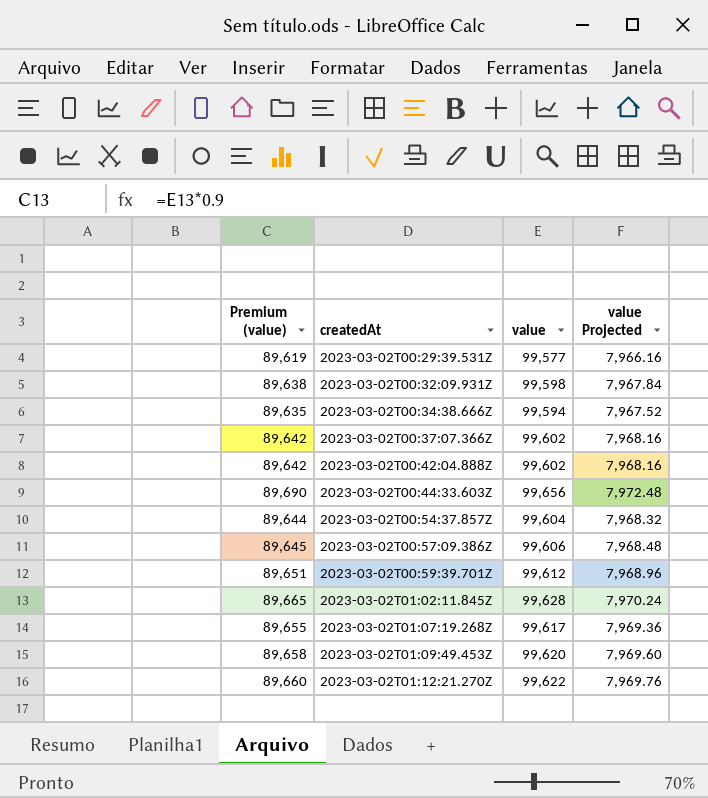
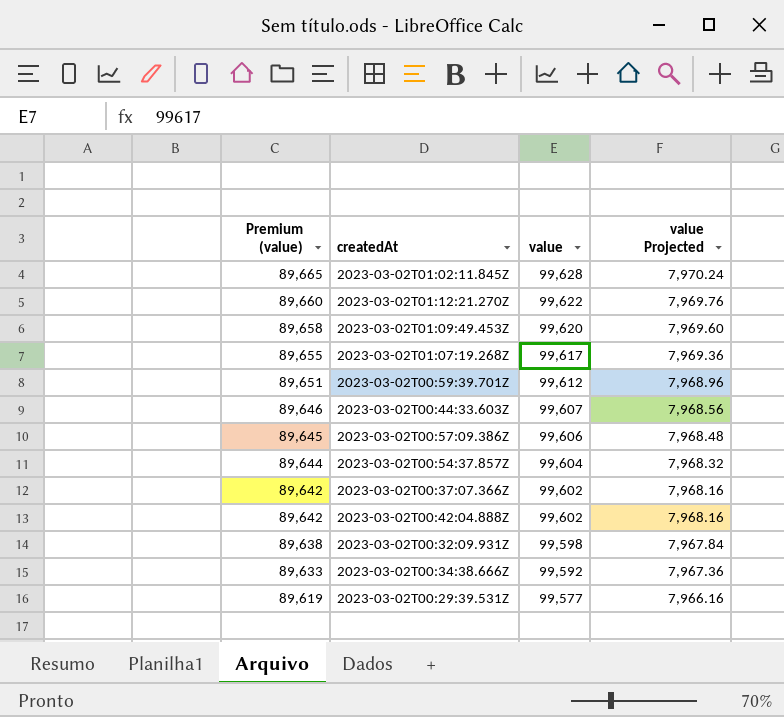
row order: createdAt ascending -> Premium (value) descending
2023-03-02T00:44:33.603Z | Premium (value): 89,690 -> 89,646
2023-03-02T00:44:33.603Z | value: 99,656 -> 99,607
2023-03-02T00:44:33.603Z | value Projected: 7,972.48 -> 7,968.56
2023-03-02T00:34:38.666Z | Premium (value): 89,635 -> 89,633
2023-03-02T00:34:38.666Z | value: 99,594 -> 99,592
2023-03-02T00:34:38.666Z | value Projected: 7,967.52 -> 7,967.36

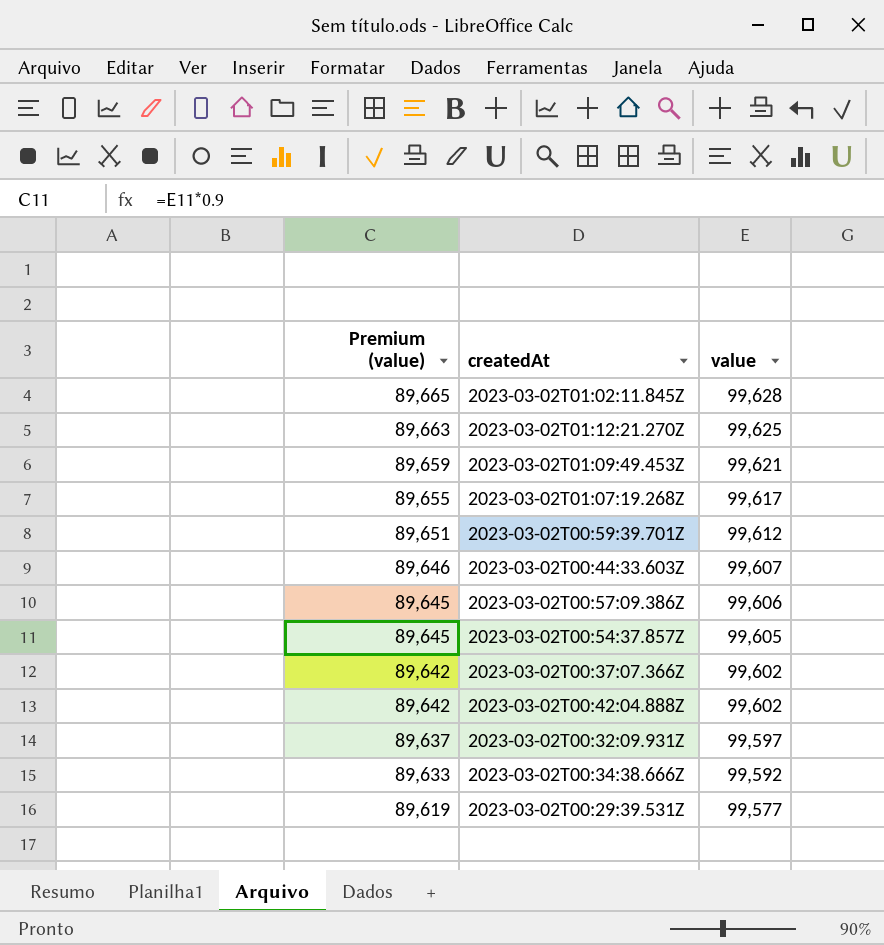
column value Projected | formula: [value] * 0.08 -> none
2023-03-02T01:12:21.270Z | Premium (value): 89,660 -> 89,663
2023-03-02T01:12:21.270Z | value: 99,622 -> 99,625
2023-03-02T01:09:49.453Z | Premium (value): 89,658 -> 89,659
2023-03-02T01:09:49.453Z | value: 99,620 -> 99,621
2023-03-02T00:54:37.857Z | Premium (value): 89,644 -> 89,645
2023-03-02T00:54:37.857Z | value: 99,604 -> 99,605
2023-03-02T00:32:09.931Z | Premium (value): 89,638 -> 89,637
2023-03-02T00:32:09.931Z | value: 99,598 -> 99,597

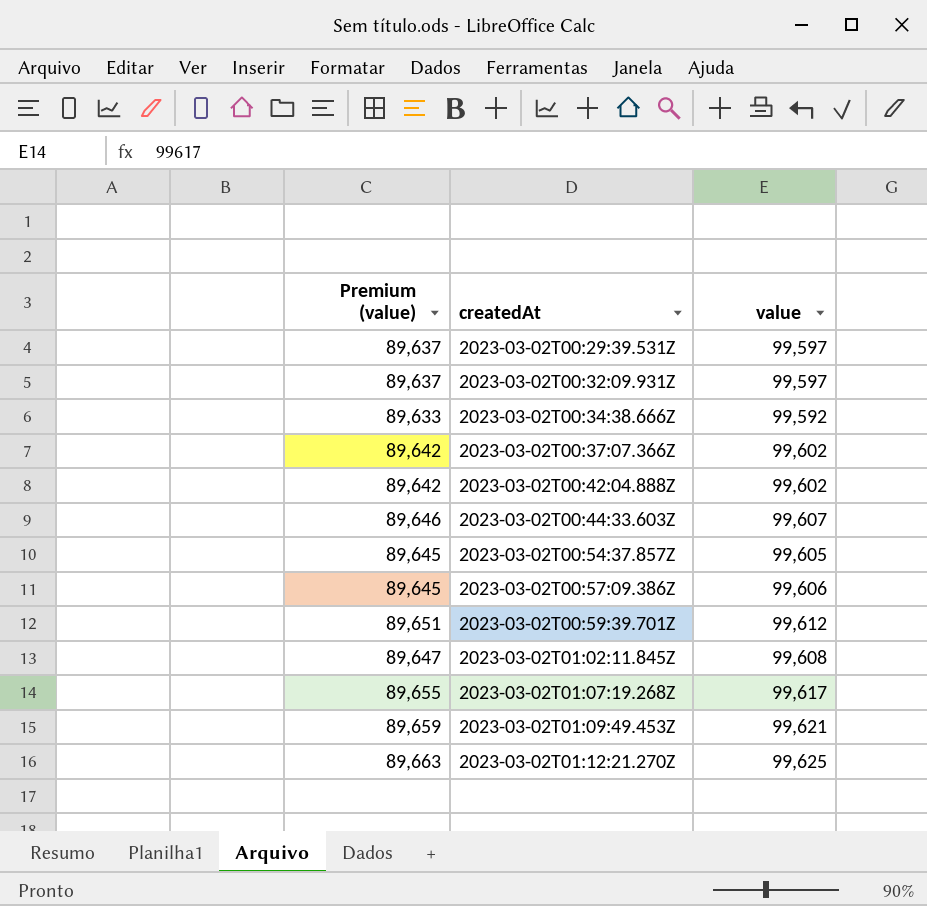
row order: Premium (value) descending -> createdAt ascending
2023-03-02T00:29:39.531Z | Premium (value): 89,619 -> 89,637
2023-03-02T00:29:39.531Z | value: 99,577 -> 99,597
2023-03-02T01:02:11.845Z | Premium (value): 89,665 -> 89,647
2023-03-02T01:02:11.845Z | value: 99,628 -> 99,608

